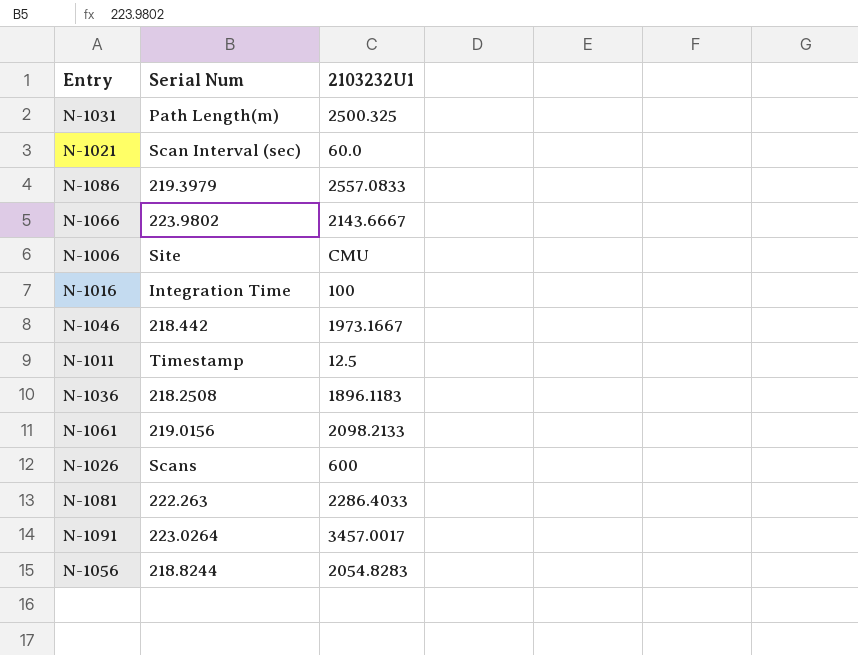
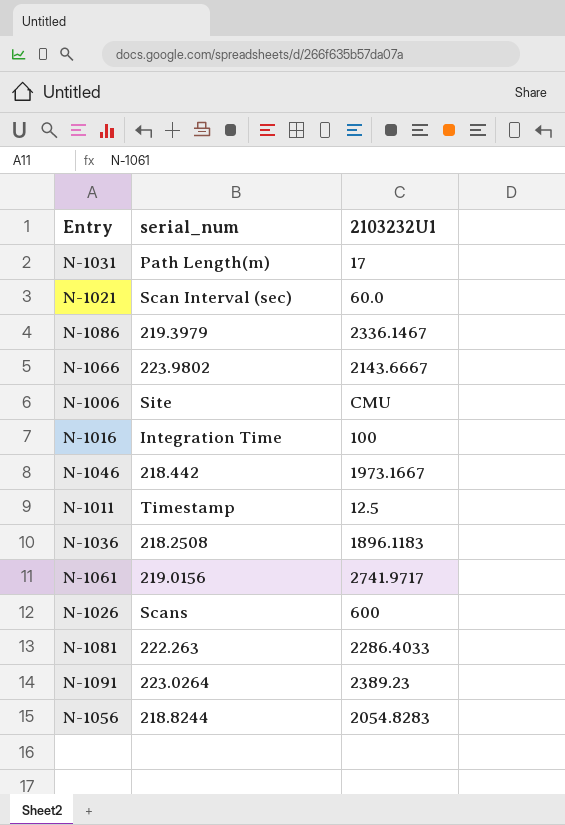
column name: Serial Num -> serial_num
N-1031 | 2103232U1: 2500.325 -> 17
N-1086 | 2103232U1: 2557.0833 -> 2336.1467
N-1061 | 2103232U1: 2098.2133 -> 2741.9717
N-1091 | 2103232U1: 3457.0017 -> 2389.23

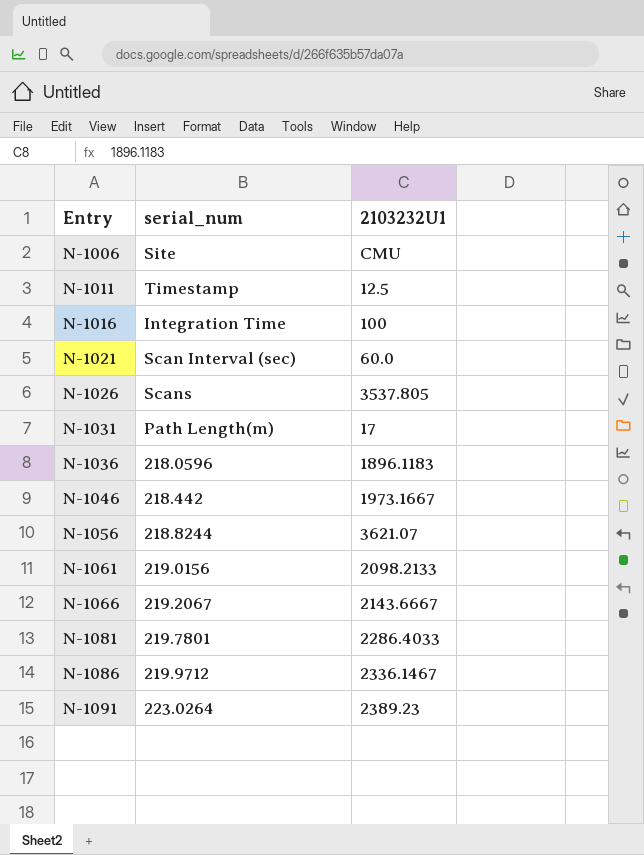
row order: none -> Entry ascending
N-1026 | 2103232U1: 600 -> 3537.805
N-1036 | serial_num: 218.2508 -> 218.0596
N-1056 | 2103232U1: 2054.8283 -> 3621.07
N-1061 | 2103232U1: 2741.9717 -> 2098.2133
N-1066 | serial_num: 223.9802 -> 219.2067
N-1081 | serial_num: 222.263 -> 219.7801
N-1086 | serial_num: 219.3979 -> 219.9712

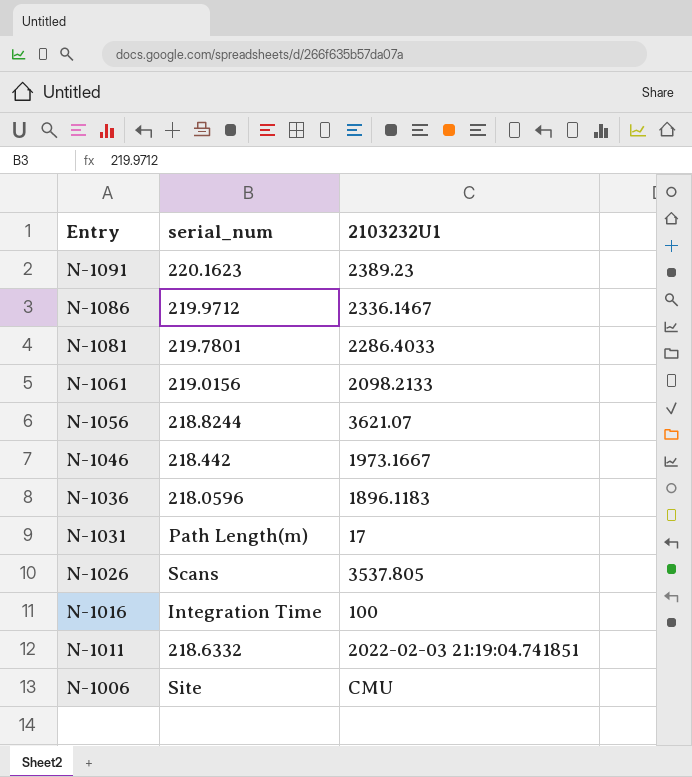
row order: Entry ascending -> Entry descending
row N-1021: Scan Interval (sec) | 60.0 -> none
row N-1066: 219.2067 | 2143.6667 -> none
N-1091 | serial_num: 223.0264 -> 220.1623
N-1011 | serial_num: Timestamp -> 218.6332
N-1011 | 2103232U1: 12.5 -> 2022-02-03 21:19:04.741851

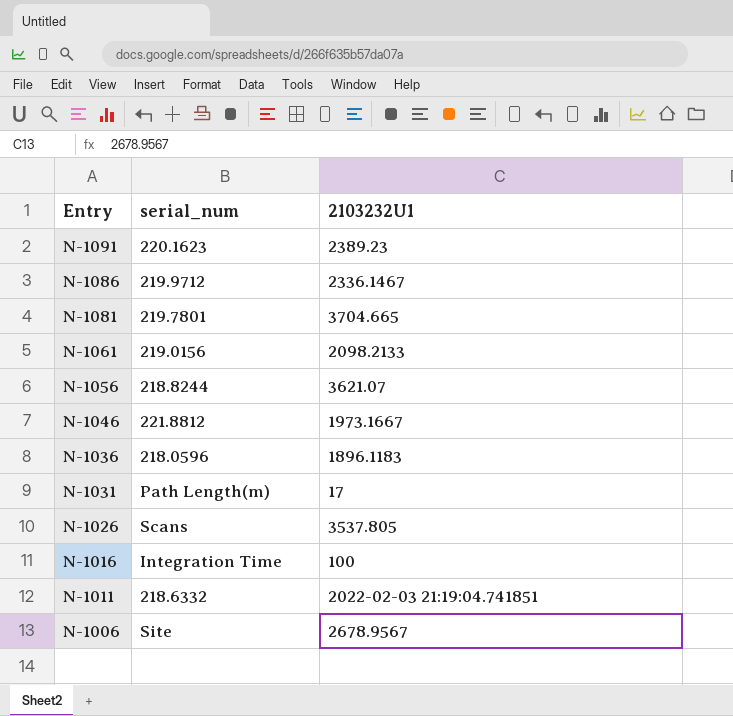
N-1081 | 2103232U1: 2286.4033 -> 3704.665
N-1046 | serial_num: 218.442 -> 221.8812
N-1006 | 2103232U1: CMU -> 2678.9567

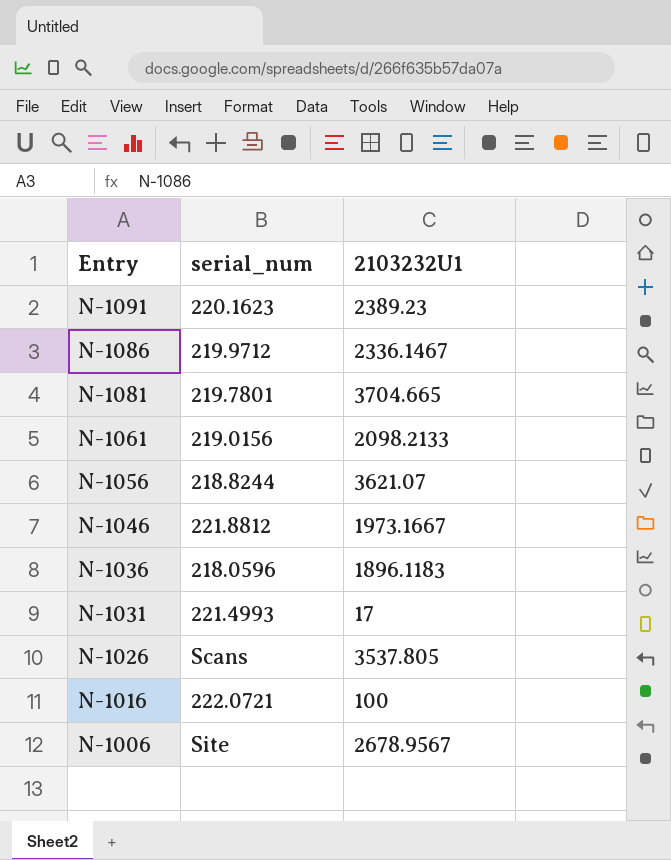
row N-1011: 218.6332 | 2022-02-03 21:19:04.741851 -> none
N-1031 | serial_num: Path Length(m) -> 221.4993
N-1016 | serial_num: Integration Time -> 222.0721

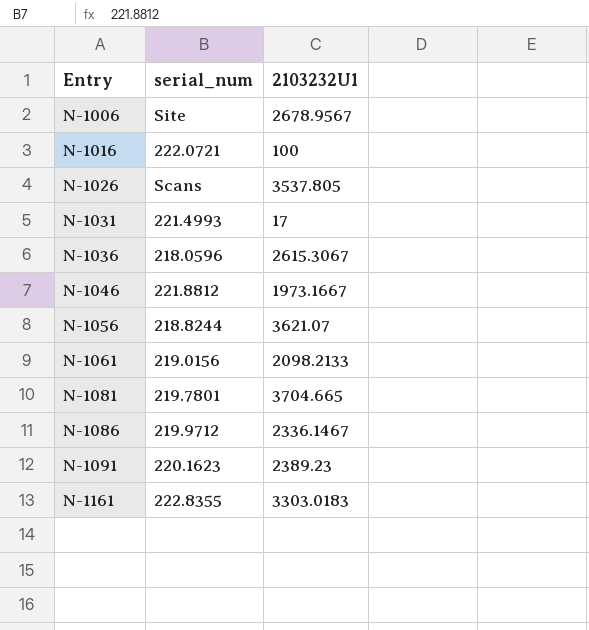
row order: Entry descending -> Entry ascending
N-1036 | 2103232U1: 1896.1183 -> 2615.3067
row N-1161: none -> 222.8355 | 3303.0183

